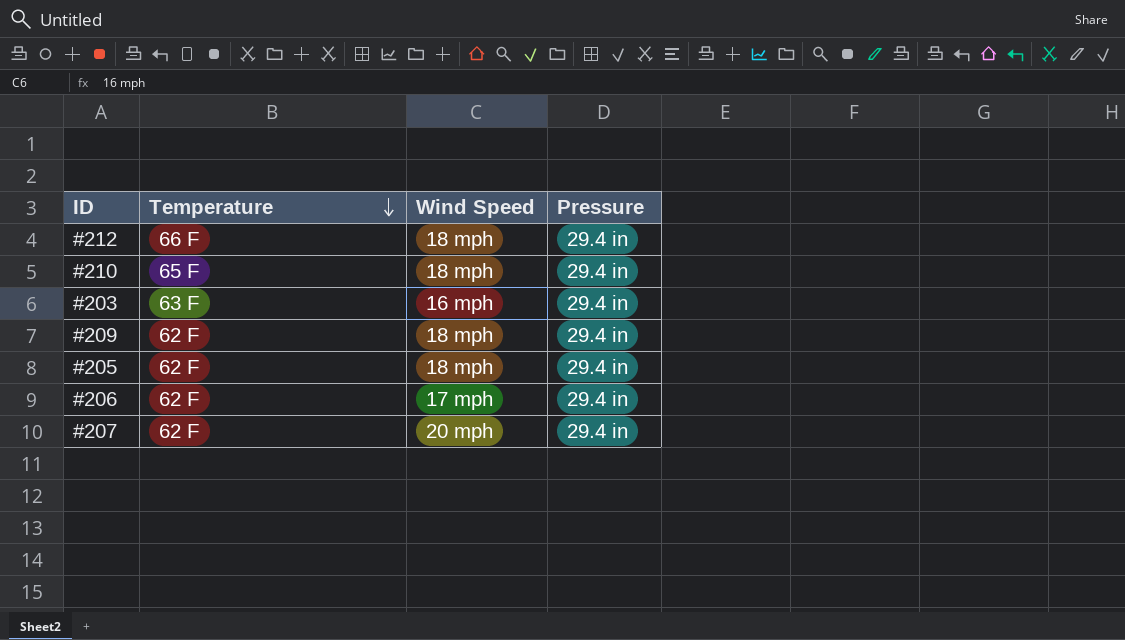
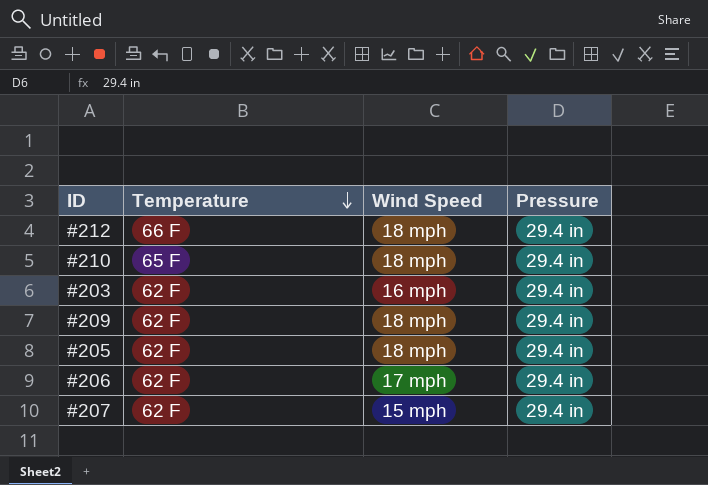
#203 | Temperature: 63 F -> 62 F
#207 | Wind Speed: 20 mph -> 15 mph

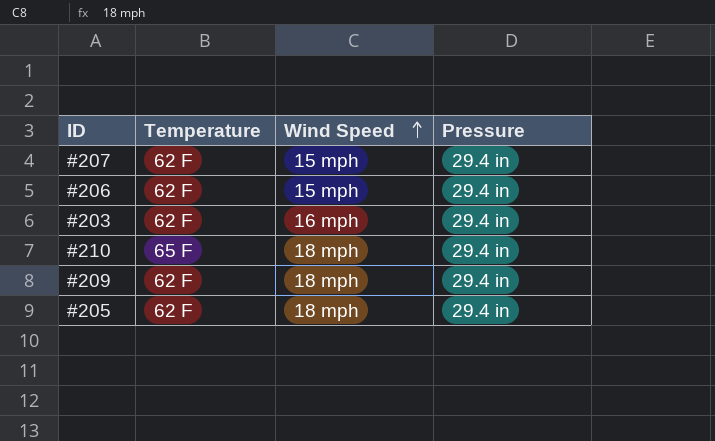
row order: Temperature descending -> Wind Speed ascending
row #212: 66 F | 18 mph | 29.4 in -> none
#206 | Wind Speed: 17 mph -> 15 mph

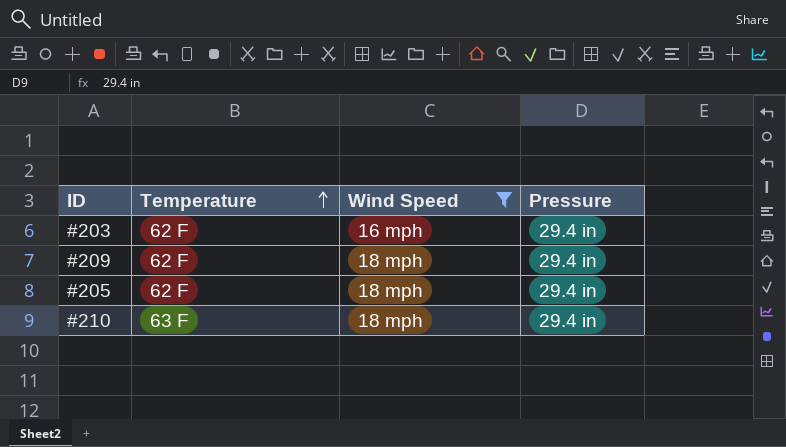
filter: none -> Wind Speed != 15 mph
row order: Wind Speed ascending -> Temperature ascending
#210 | Temperature: 65 F -> 63 F

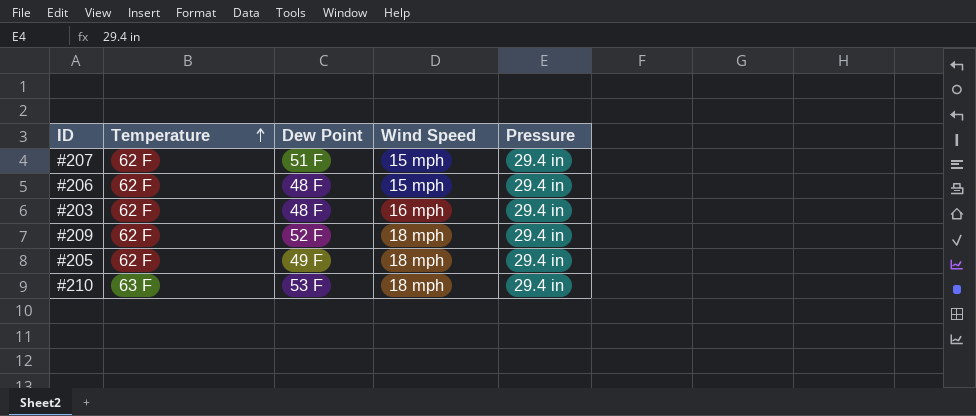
filter: Wind Speed != 15 mph -> none
column Dew Point | position: none -> 3

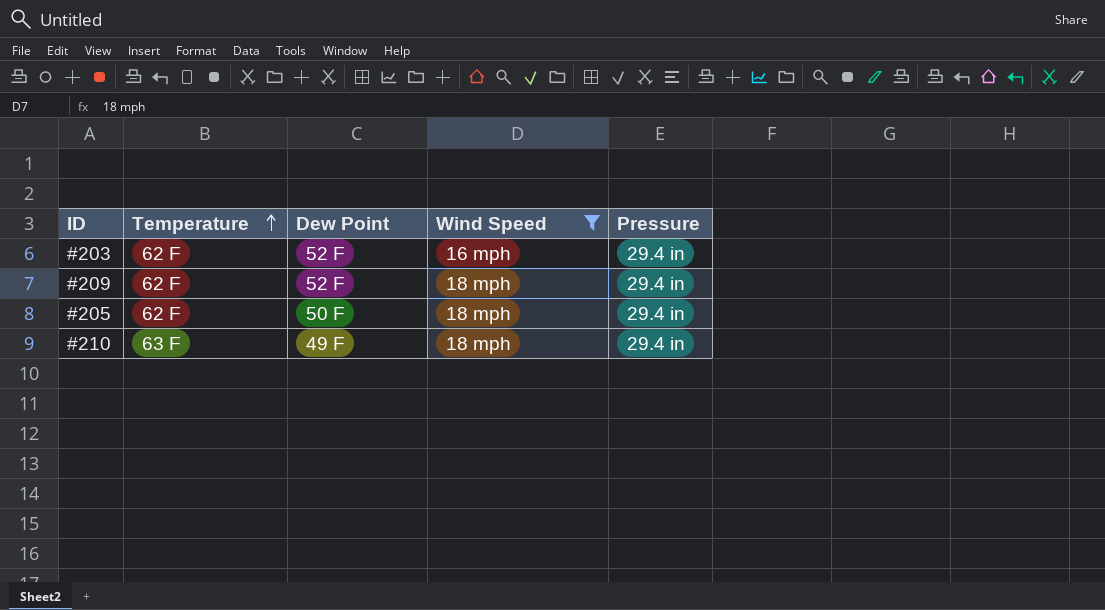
filter: none -> Wind Speed != 15 mph
#203 | Dew Point: 48 F -> 52 F
#205 | Dew Point: 49 F -> 50 F
#210 | Dew Point: 53 F -> 49 F

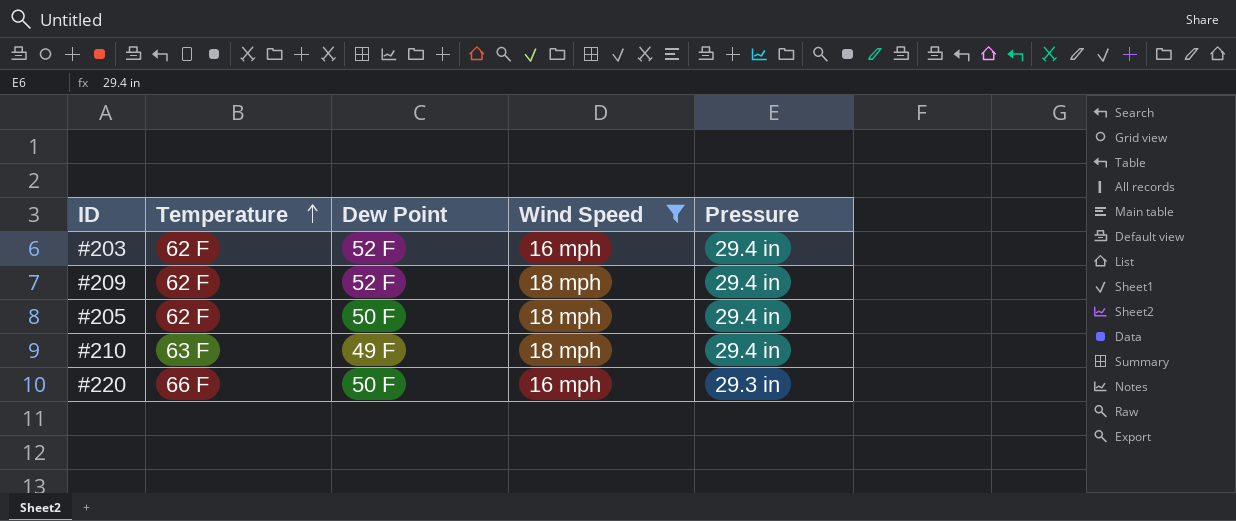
row #220: none -> 66 F | 50 F | 16 mph | 29.3 in

